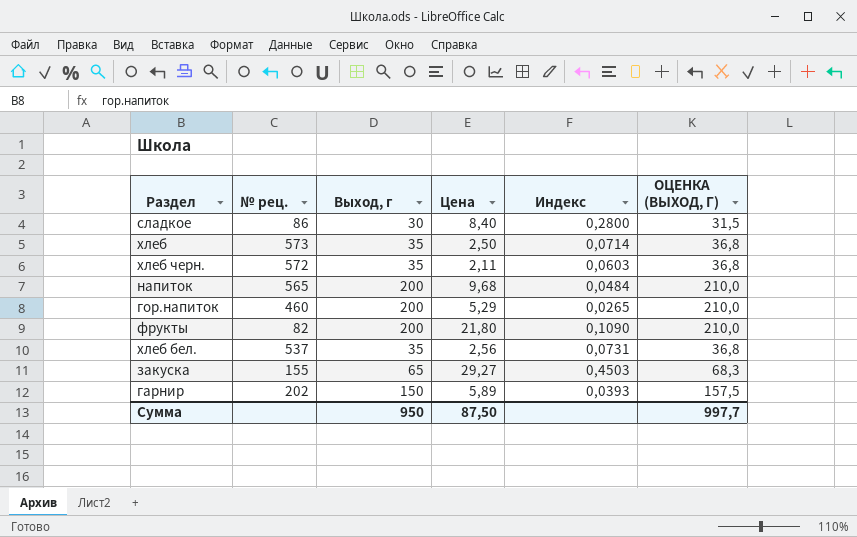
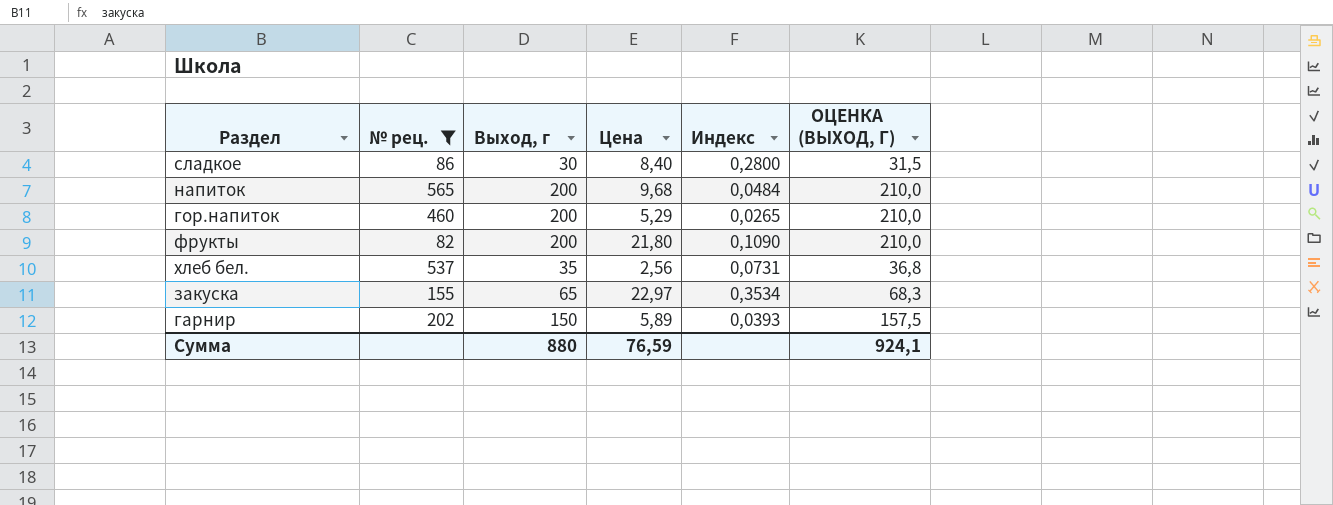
filter: none -> № рец. <= 565
закуска | Цена: 29,27 -> 22,97
закуска | Индекс: 0,4503 -> 0,3534
Сумма | Выход, г: 950 -> 880
Сумма | Цена: 87,50 -> 76,59
Сумма | ОЦЕНКА (ВЫХОД, Г): 997,7 -> 924,1

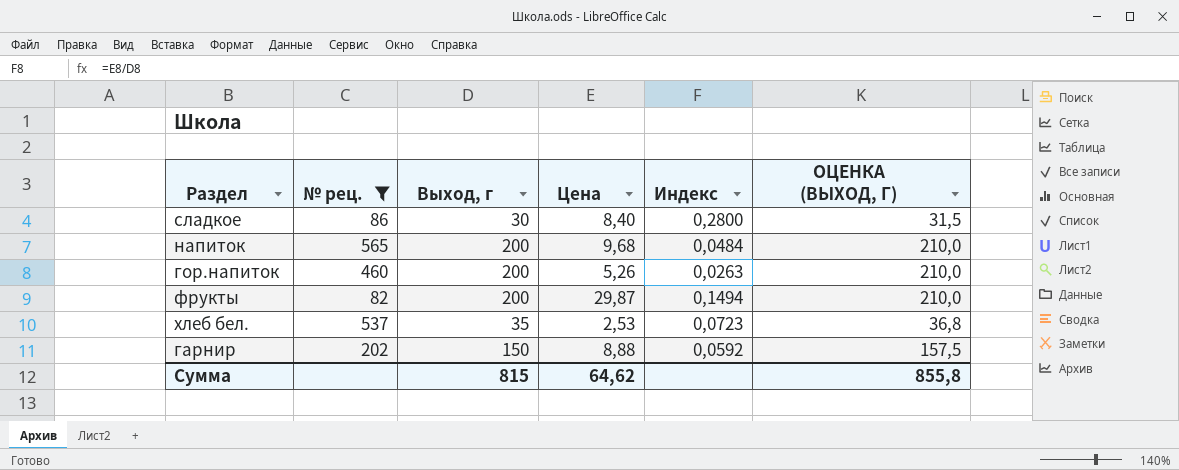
row закуска: 155 | 65 | 22,97 | 0,3534 | 68,3 -> none
гор.напиток | Цена: 5,29 -> 5,26
гор.напиток | Индекс: 0,0265 -> 0,0263
фрукты | Цена: 21,80 -> 29,87
фрукты | Индекс: 0,1090 -> 0,1494
хлеб бел. | Цена: 2,56 -> 2,53
хлеб бел. | Индекс: 0,0731 -> 0,0723
гарнир | Цена: 5,89 -> 8,88
гарнир | Индекс: 0,0393 -> 0,0592
Сумма | Выход, г: 880 -> 815
Сумма | Цена: 76,59 -> 64,62
Сумма | ОЦЕНКА (ВЫХОД, Г): 924,1 -> 855,8

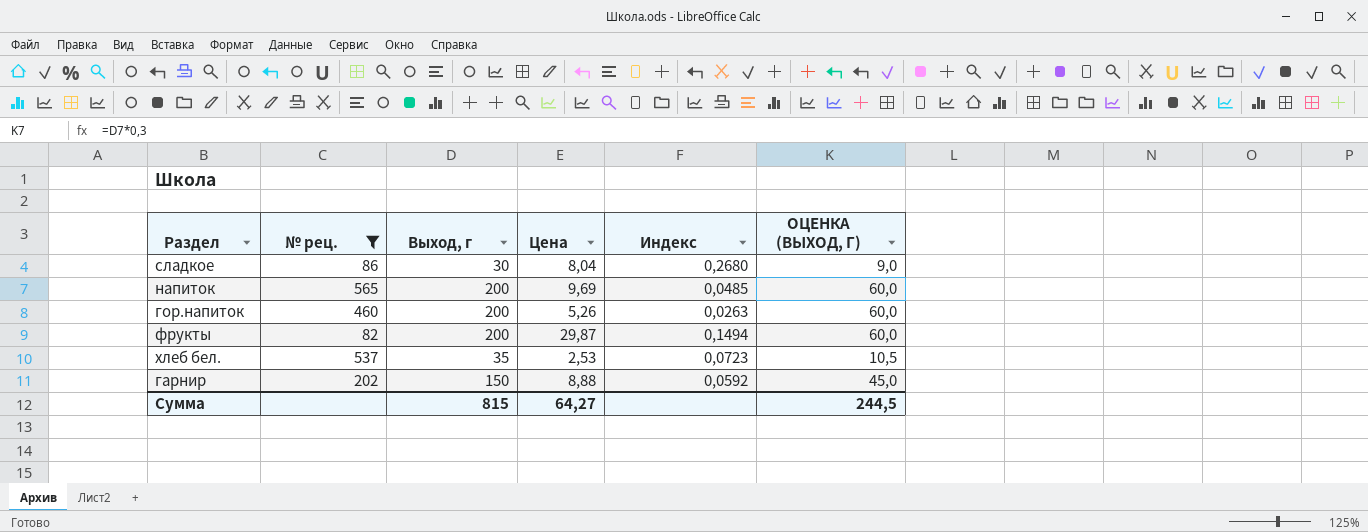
column ОЦЕНКА (ВЫХОД, Г) | formula: [Выход, г] * 1,05 -> [Выход, г] * 0,3
сладкое | Цена: 8,40 -> 8,04
сладкое | Индекс: 0,2800 -> 0,2680
напиток | Цена: 9,68 -> 9,69
напиток | Индекс: 0,0484 -> 0,0485
Сумма | Цена: 64,62 -> 64,27
Сумма | ОЦЕНКА (ВЫХОД, Г): 855,8 -> 244,5

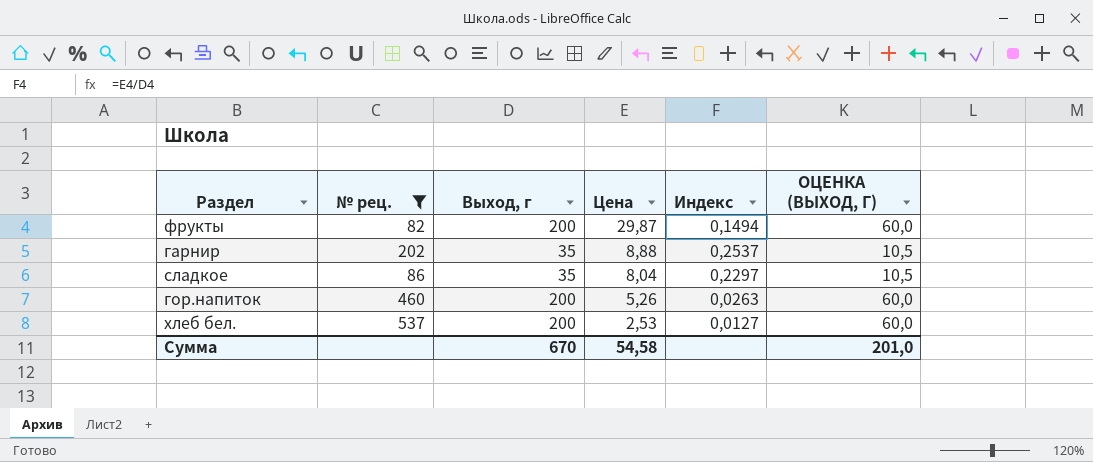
row order: none -> Цена descending
row напиток: 565 | 200 | 9,69 | 0,0485 | 60,0 -> none
гарнир | Выход, г: 150 -> 35
гарнир | Индекс: 0,0592 -> 0,2537
гарнир | ОЦЕНКА (ВЫХОД, Г): 45,0 -> 10,5
сладкое | Выход, г: 30 -> 35
сладкое | Индекс: 0,2680 -> 0,2297
сладкое | ОЦЕНКА (ВЫХОД, Г): 9,0 -> 10,5
хлеб бел. | Выход, г: 35 -> 200
хлеб бел. | Индекс: 0,0723 -> 0,0127
хлеб бел. | ОЦЕНКА (ВЫХОД, Г): 10,5 -> 60,0
Сумма | Выход, г: 815 -> 670
Сумма | Цена: 64,27 -> 54,58
Сумма | ОЦЕНКА (ВЫХОД, Г): 244,5 -> 201,0

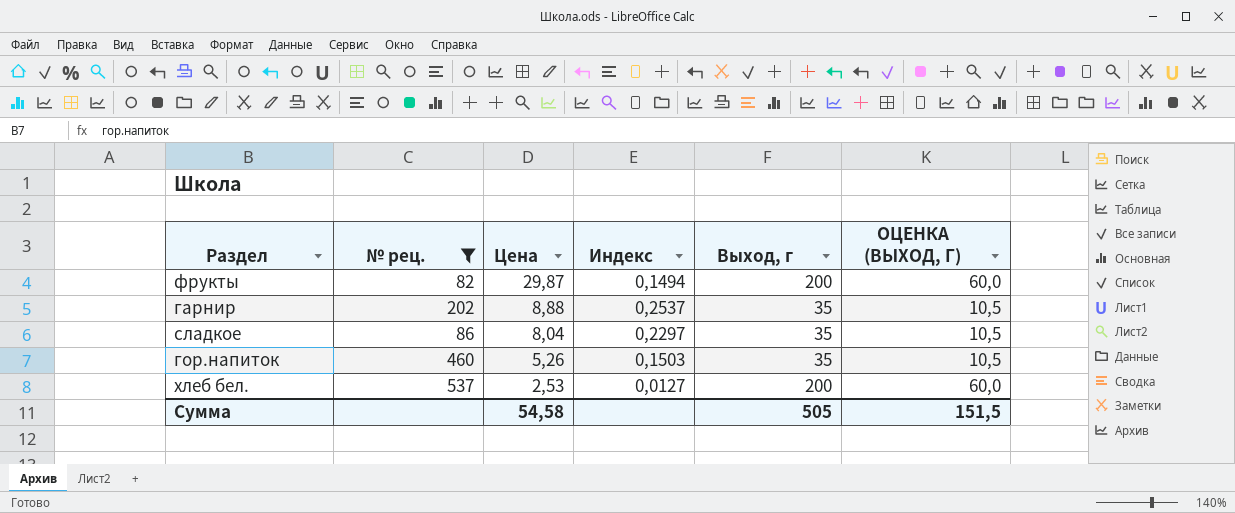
column Выход, г | position: 3 -> 5
гор.напиток | Индекс: 0,0263 -> 0,1503
гор.напиток | Выход, г: 200 -> 35
гор.напиток | ОЦЕНКА (ВЫХОД, Г): 60,0 -> 10,5
Сумма | Выход, г: 670 -> 505
Сумма | ОЦЕНКА (ВЫХОД, Г): 201,0 -> 151,5

